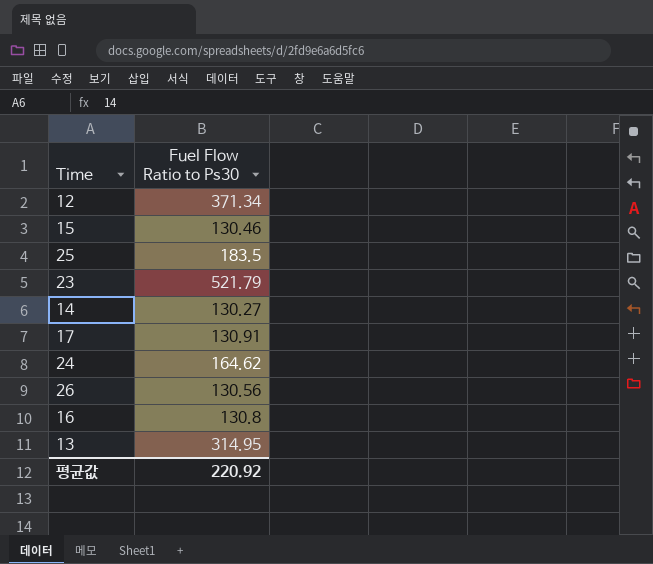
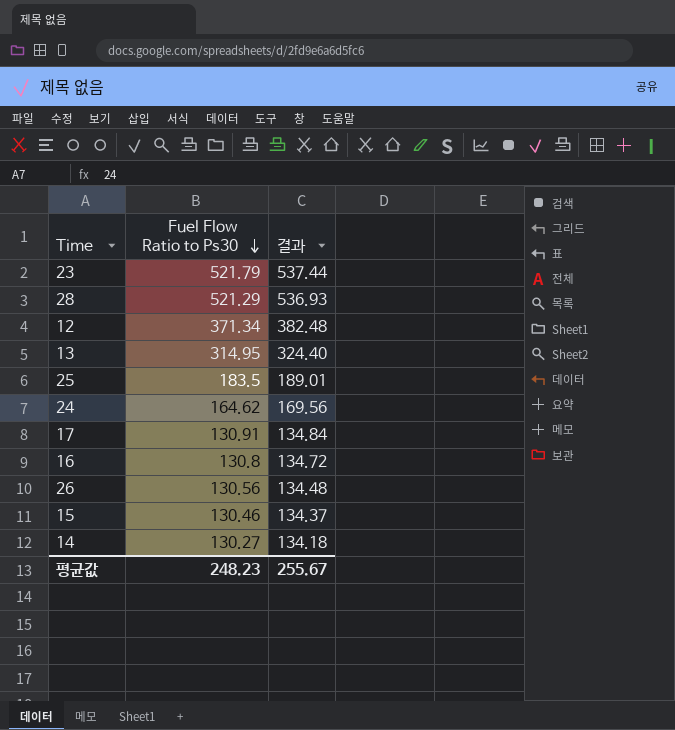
row order: none -> Fuel Flow Ratio to Ps30 descending
column 결과 | formula: none -> [Fuel Flow Ratio to Ps30] * 1.03
row 28: none -> 521.29 | 536.93
평균값 | Fuel Flow Ratio to Ps30: 220.92 -> 248.23

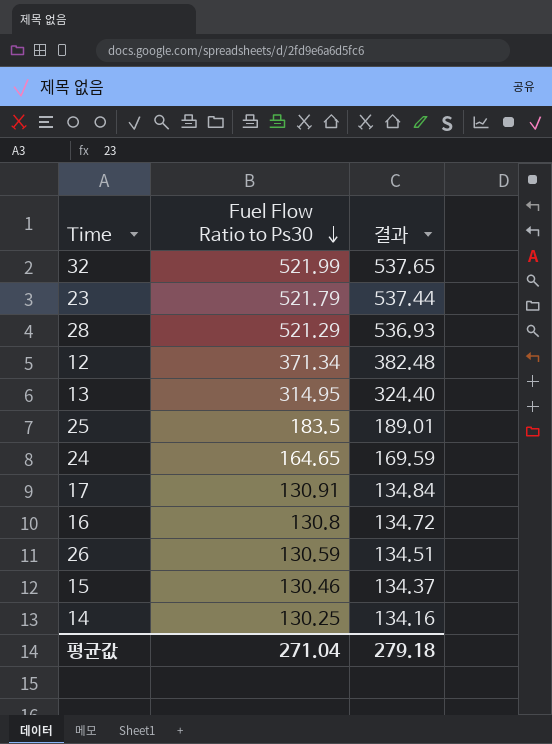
row 32: none -> 521.99 | 537.65
24 | Fuel Flow Ratio to Ps30: 164.62 -> 164.65
24 | 결과: 169.56 -> 169.59
26 | Fuel Flow Ratio to Ps30: 130.56 -> 130.59
26 | 결과: 134.48 -> 134.51
14 | Fuel Flow Ratio to Ps30: 130.27 -> 130.25
14 | 결과: 134.18 -> 134.16
평균값 | Fuel Flow Ratio to Ps30: 248.23 -> 271.04
평균값 | 결과: 255.67 -> 279.18

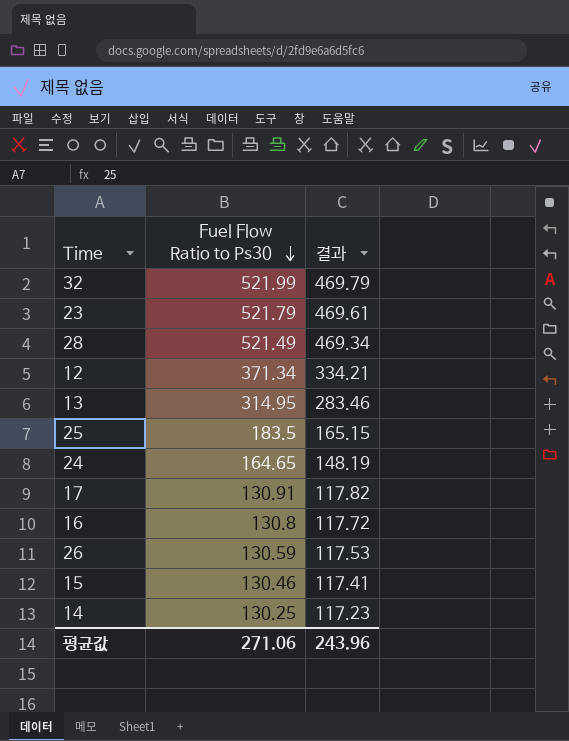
column 결과 | formula: [Fuel Flow Ratio to Ps30] * 1.03 -> [Fuel Flow Ratio to Ps30] * 0.9
28 | Fuel Flow Ratio to Ps30: 521.29 -> 521.49
평균값 | Fuel Flow Ratio to Ps30: 271.04 -> 271.06
평균값 | 결과: 279.18 -> 243.96

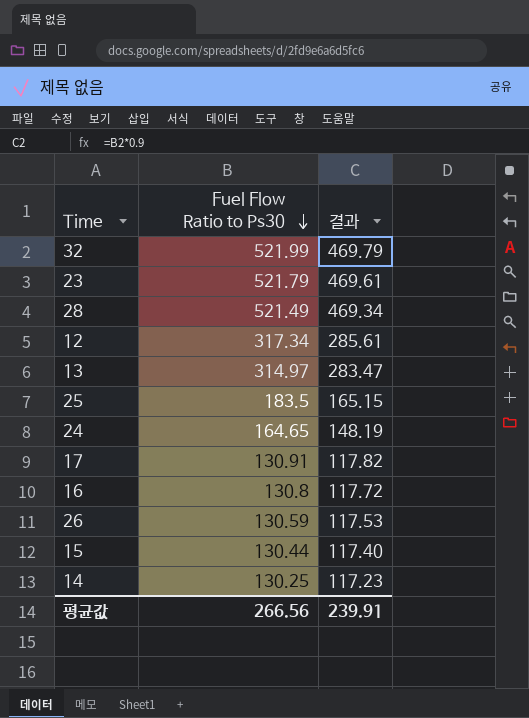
12 | Fuel Flow Ratio to Ps30: 371.34 -> 317.34
12 | 결과: 334.21 -> 285.61
13 | Fuel Flow Ratio to Ps30: 314.95 -> 314.97
13 | 결과: 283.46 -> 283.47
15 | Fuel Flow Ratio to Ps30: 130.46 -> 130.44
15 | 결과: 117.41 -> 117.40
평균값 | Fuel Flow Ratio to Ps30: 271.06 -> 266.56
평균값 | 결과: 243.96 -> 239.91

